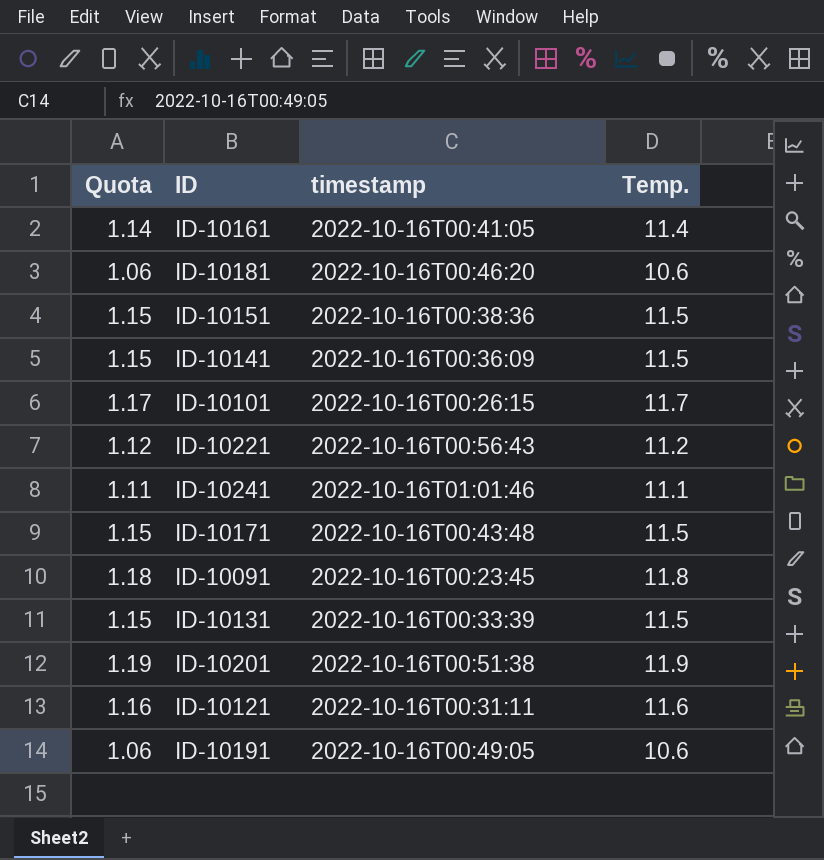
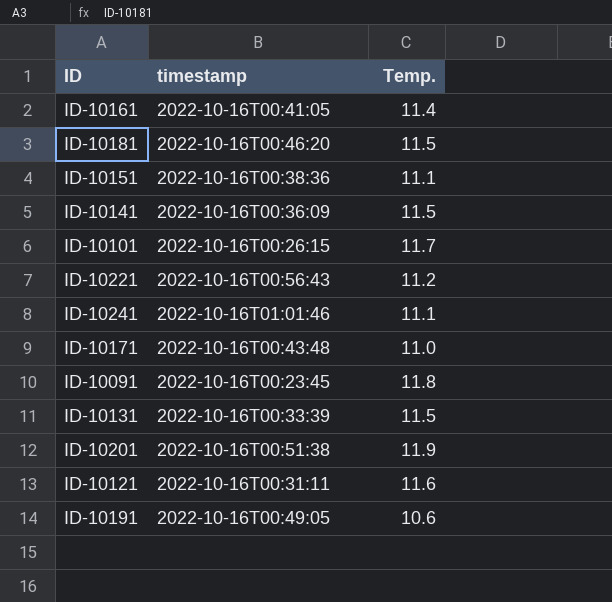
column Quota | formula: [Temp.] * 0.1 -> none
ID-10181 | Temp.: 10.6 -> 11.5
ID-10151 | Temp.: 11.5 -> 11.1
ID-10171 | Temp.: 11.5 -> 11.0

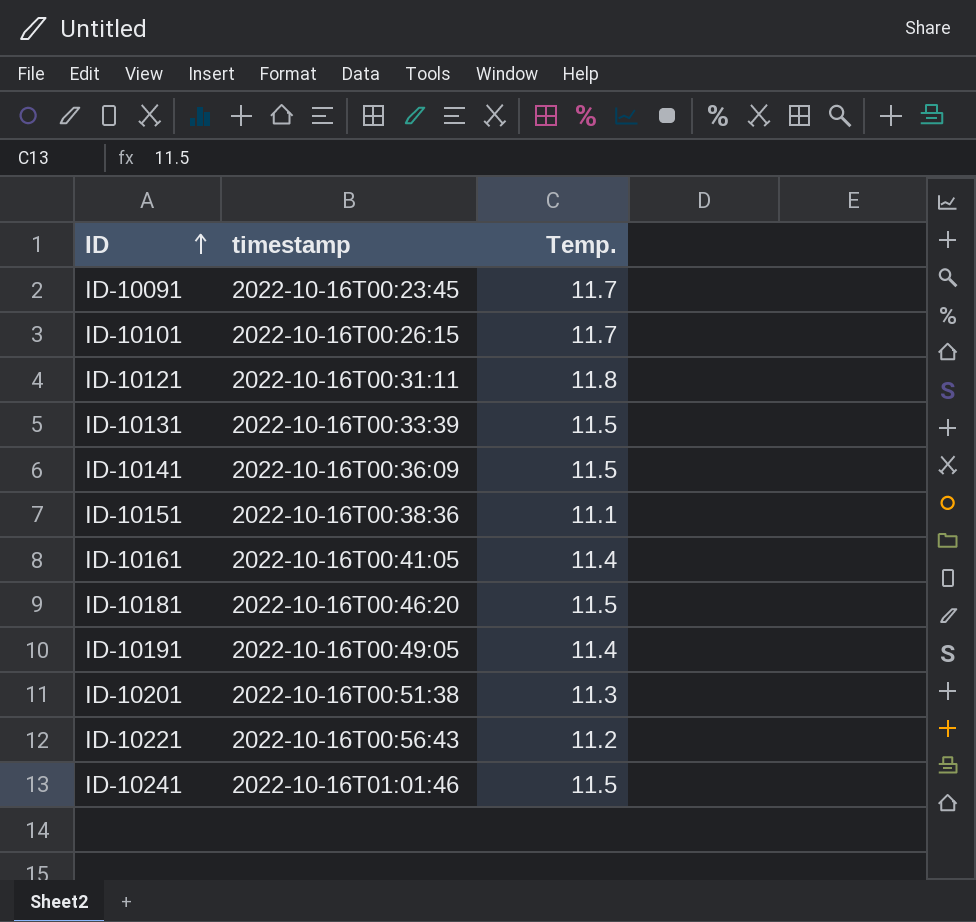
row order: none -> ID ascending
row ID-10171: 2022-10-16T00:43:48 | 11.0 -> none
ID-10091 | Temp.: 11.8 -> 11.7
ID-10121 | Temp.: 11.6 -> 11.8
ID-10191 | Temp.: 10.6 -> 11.4
ID-10201 | Temp.: 11.9 -> 11.3
ID-10241 | Temp.: 11.1 -> 11.5

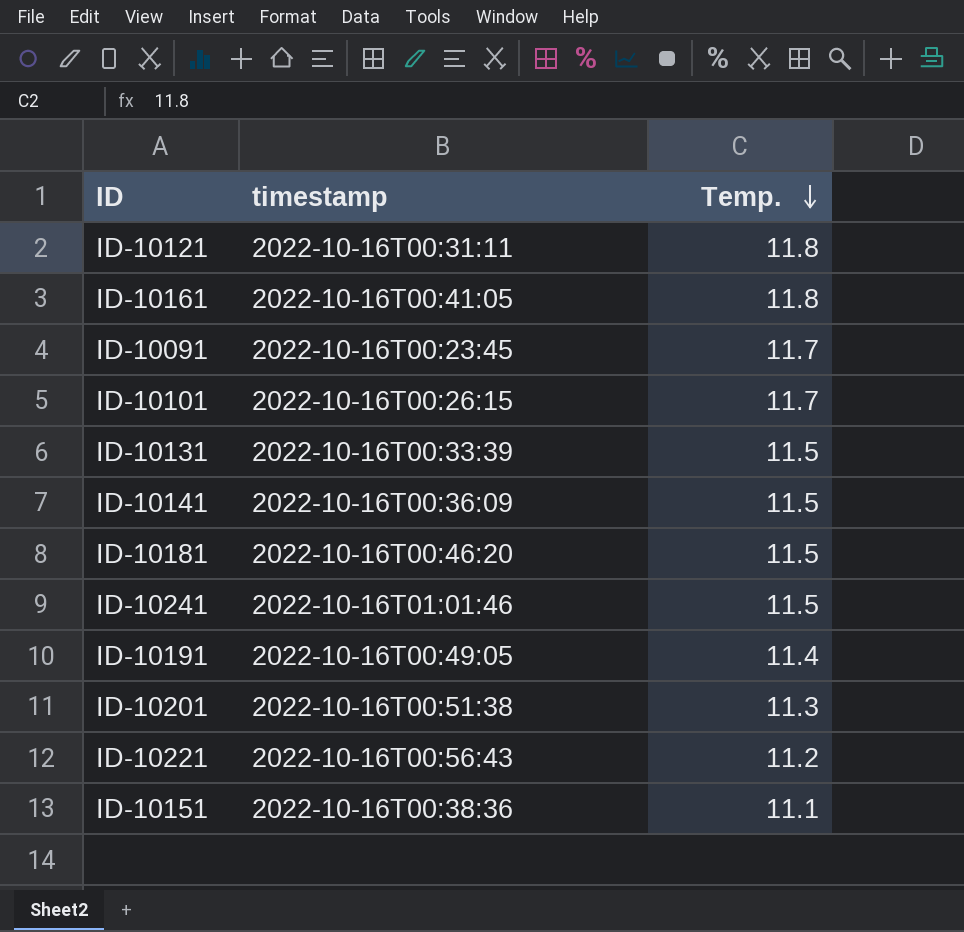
row order: ID ascending -> Temp. descending
ID-10161 | Temp.: 11.4 -> 11.8

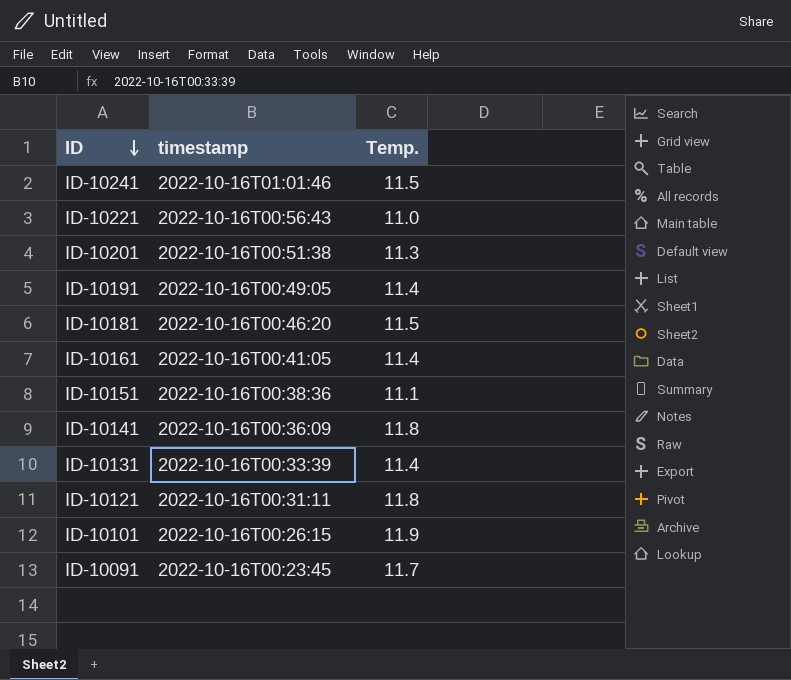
row order: Temp. descending -> ID descending
ID-10221 | Temp.: 11.2 -> 11.0
ID-10161 | Temp.: 11.8 -> 11.4
ID-10141 | Temp.: 11.5 -> 11.8
ID-10131 | Temp.: 11.5 -> 11.4
ID-10101 | Temp.: 11.7 -> 11.9

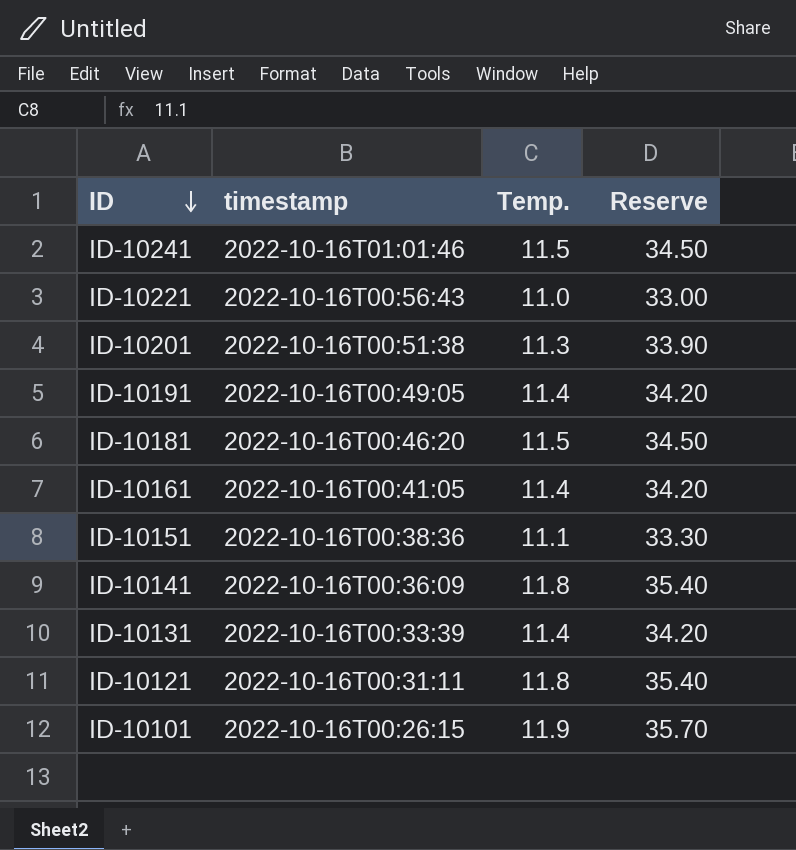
column Reserve | formula: none -> [Temp.] * 3
row ID-10091: 2022-10-16T00:23:45 | 11.7 -> none

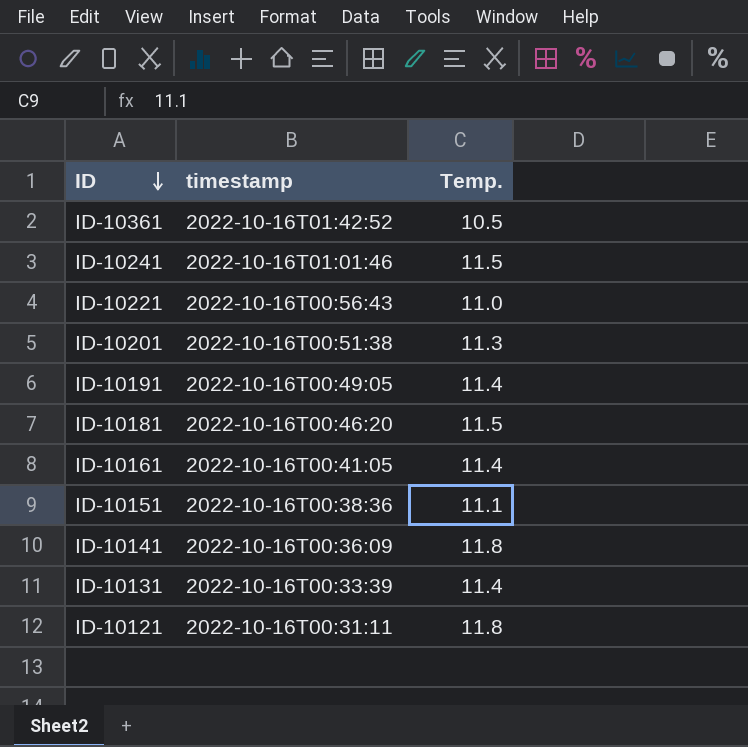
column Reserve | formula: [Temp.] * 3 -> none
row ID-10101: 2022-10-16T00:26:15 | 11.9 | 35.70 -> none
row ID-10361: none -> 2022-10-16T01:42:52 | 10.5

